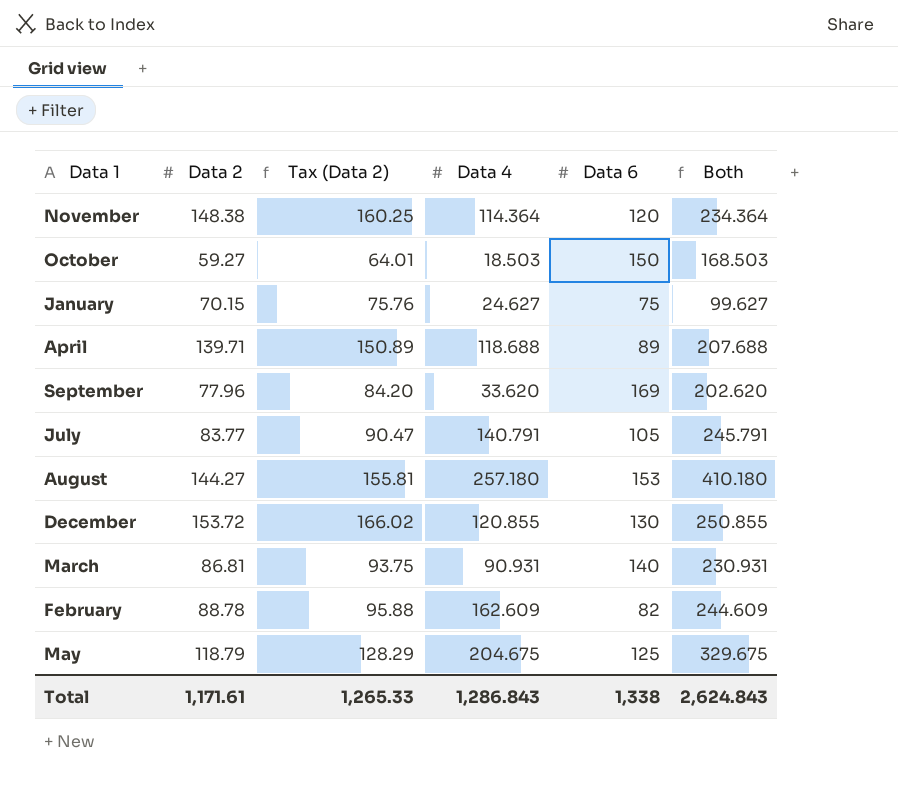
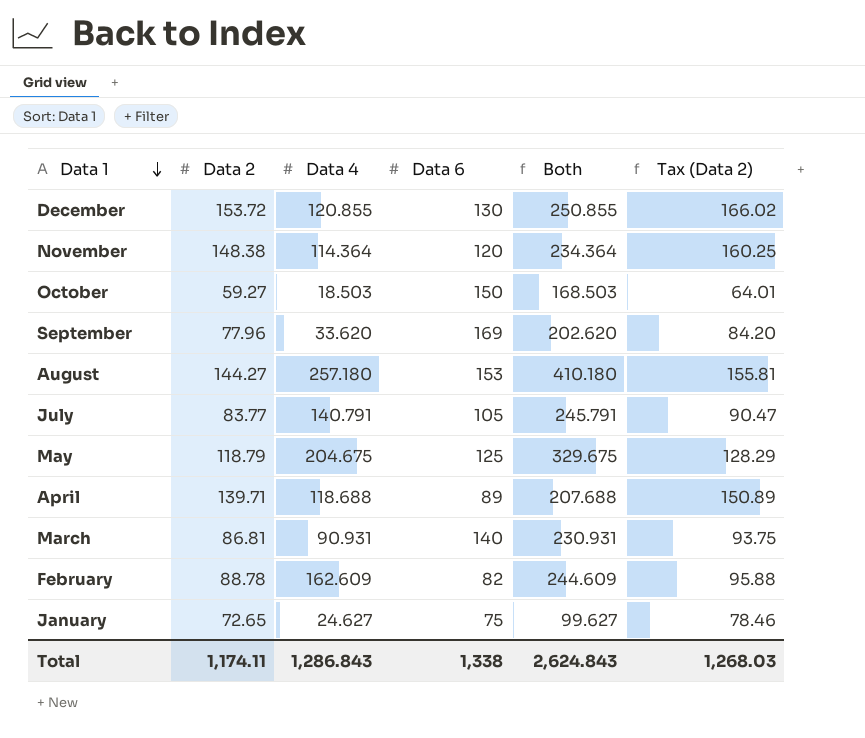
row order: none -> Data 1 descending
column Tax (Data 2) | position: 3 -> 6
January | Data 2: 70.15 -> 72.65
January | Tax (Data 2): 75.76 -> 78.46
Total | Data 2: 1,171.61 -> 1,174.11
Total | Tax (Data 2): 1,265.33 -> 1,268.03

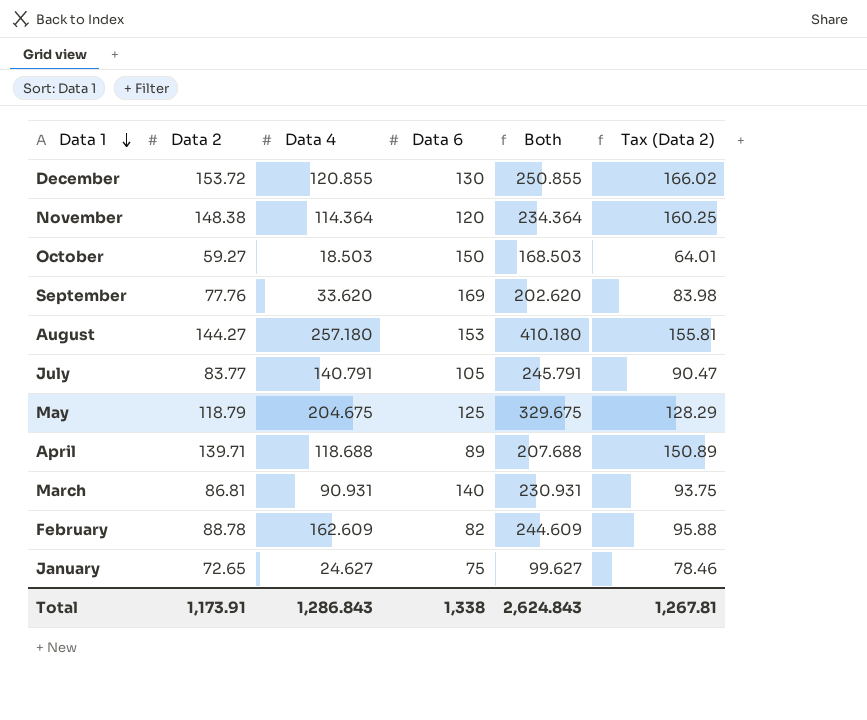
September | Data 2: 77.96 -> 77.76
September | Tax (Data 2): 84.20 -> 83.98
Total | Data 2: 1,174.11 -> 1,173.91
Total | Tax (Data 2): 1,268.03 -> 1,267.81

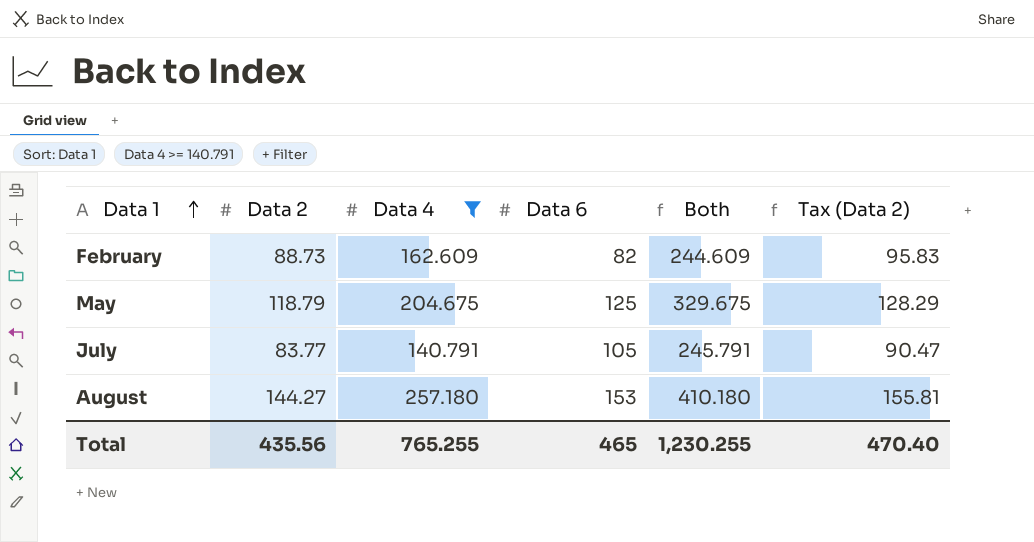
filter: none -> Data 4 >= 140.791
row order: Data 1 descending -> Data 1 ascending
February | Data 2: 88.78 -> 88.73
February | Tax (Data 2): 95.88 -> 95.83
Total | Data 2: 1,173.91 -> 435.56
Total | Data 4: 1,286.843 -> 765.255
Total | Data 6: 1,338 -> 465
Total | Both: 2,624.843 -> 1,230.255
Total | Tax (Data 2): 1,267.81 -> 470.40

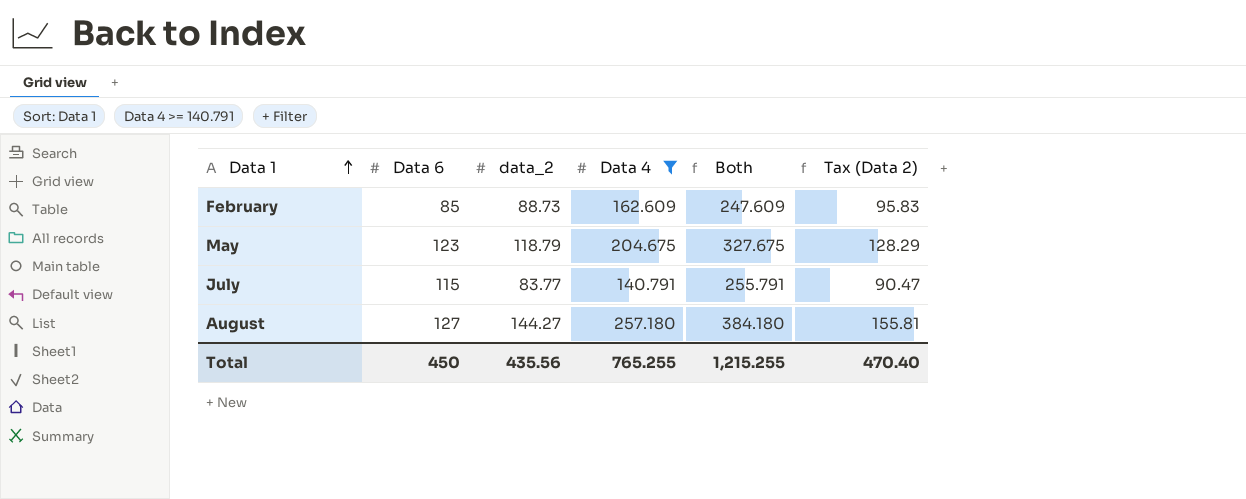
column Data 6 | position: 4 -> 2
column name: Data 2 -> data_2
February | Data 6: 82 -> 85
February | Both: 244.609 -> 247.609
May | Data 6: 125 -> 123
May | Both: 329.675 -> 327.675
July | Data 6: 105 -> 115
July | Both: 245.791 -> 255.791
August | Data 6: 153 -> 127
August | Both: 410.180 -> 384.180
Total | Data 6: 465 -> 450
Total | Both: 1,230.255 -> 1,215.255

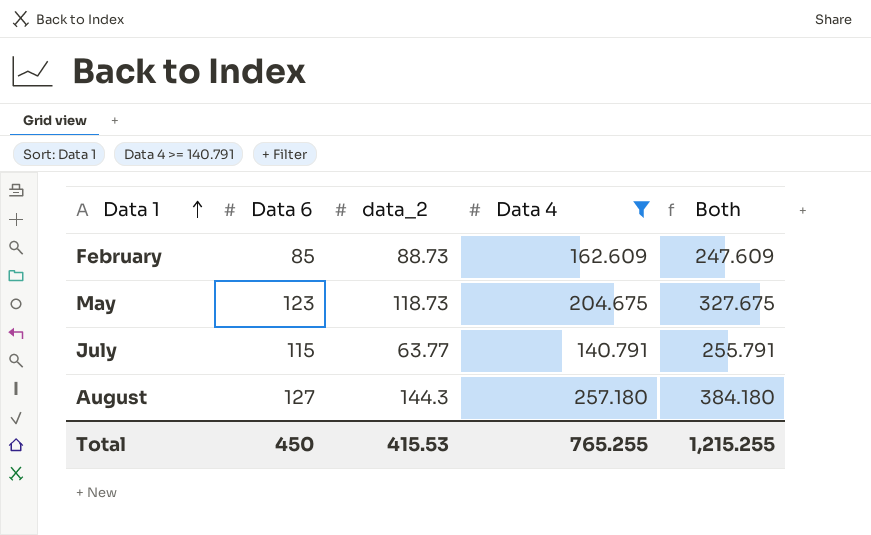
column Tax (Data 2) | formula: [data_2] * 1.08 -> none
May | data_2: 118.79 -> 118.73
July | data_2: 83.77 -> 63.77
August | data_2: 144.27 -> 144.3
Total | data_2: 435.56 -> 415.53

